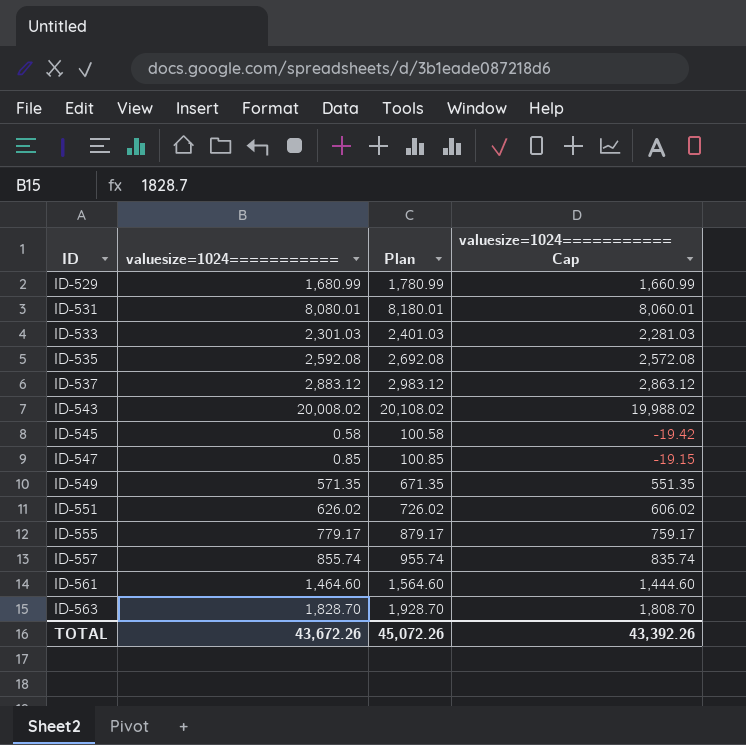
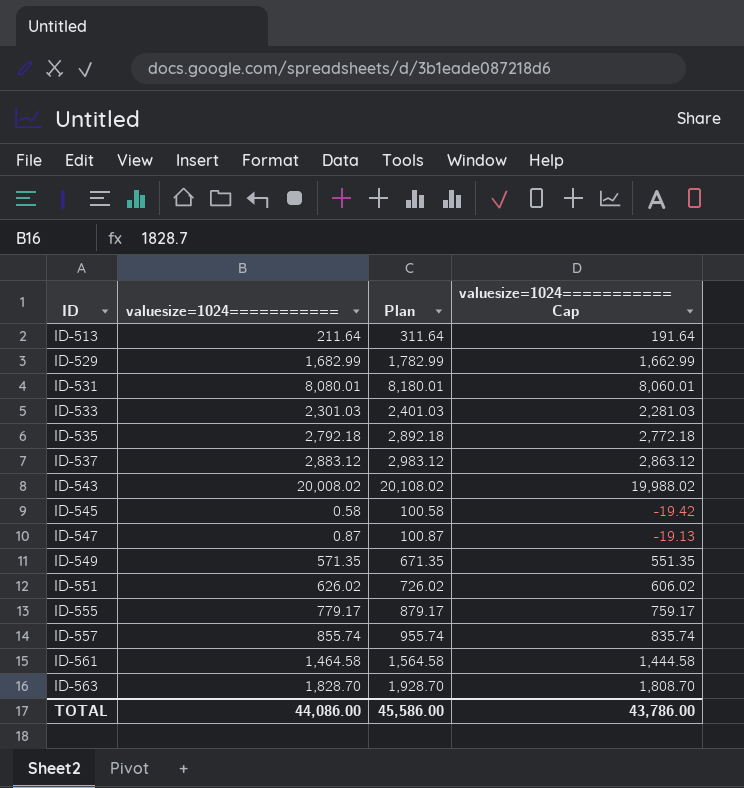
row ID-513: none -> 211.64 | 311.64 | 191.64
ID-529 | valuesize=1024===========: 1,680.99 -> 1,682.99
ID-529 | Plan: 1,780.99 -> 1,782.99
ID-529 | valuesize=1024=========== Cap: 1,660.99 -> 1,662.99
ID-535 | valuesize=1024===========: 2,592.08 -> 2,792.18
ID-535 | Plan: 2,692.08 -> 2,892.18
ID-535 | valuesize=1024=========== Cap: 2,572.08 -> 2,772.18
ID-547 | valuesize=1024===========: 0.85 -> 0.87
ID-547 | Plan: 100.85 -> 100.87
ID-547 | valuesize=1024=========== Cap: -19.15 -> -19.13
ID-561 | valuesize=1024===========: 1,464.60 -> 1,464.58
ID-561 | Plan: 1,564.60 -> 1,564.58
ID-561 | valuesize=1024=========== Cap: 1,444.60 -> 1,444.58
TOTAL | valuesize=1024===========: 43,672.26 -> 44,086.00
TOTAL | Plan: 45,072.26 -> 45,586.00
TOTAL | valuesize=1024=========== Cap: 43,392.26 -> 43,786.00

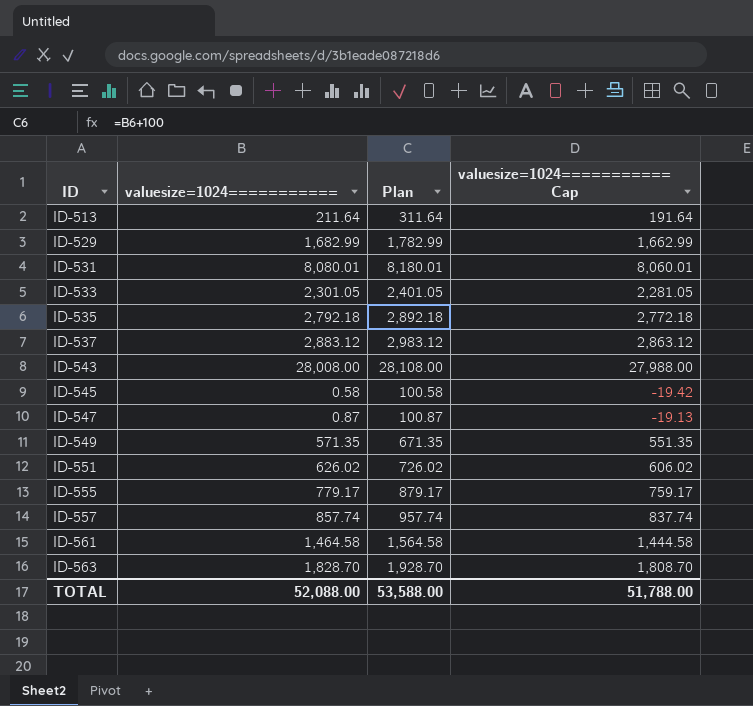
ID-533 | valuesize=1024===========: 2,301.03 -> 2,301.05
ID-533 | Plan: 2,401.03 -> 2,401.05
ID-533 | valuesize=1024=========== Cap: 2,281.03 -> 2,281.05
ID-543 | valuesize=1024===========: 20,008.02 -> 28,008.00
ID-543 | Plan: 20,108.02 -> 28,108.00
ID-543 | valuesize=1024=========== Cap: 19,988.02 -> 27,988.00
ID-557 | valuesize=1024===========: 855.74 -> 857.74
ID-557 | Plan: 955.74 -> 957.74
ID-557 | valuesize=1024=========== Cap: 835.74 -> 837.74
TOTAL | valuesize=1024===========: 44,086.00 -> 52,088.00
TOTAL | Plan: 45,586.00 -> 53,588.00
TOTAL | valuesize=1024=========== Cap: 43,786.00 -> 51,788.00

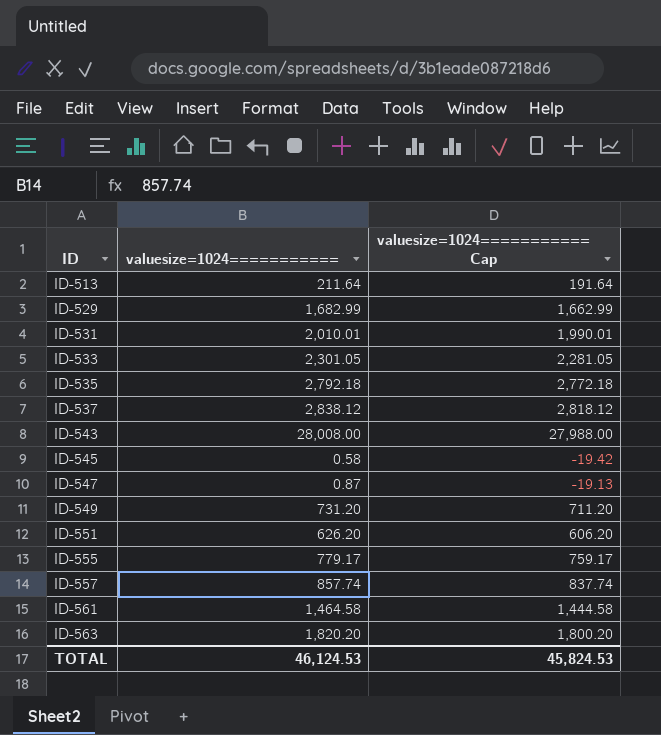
column Plan | formula: [valuesize=1024===========] + 100 -> none
ID-531 | valuesize=1024===========: 8,080.01 -> 2,010.01
ID-531 | valuesize=1024=========== Cap: 8,060.01 -> 1,990.01
ID-537 | valuesize=1024===========: 2,883.12 -> 2,838.12
ID-537 | valuesize=1024=========== Cap: 2,863.12 -> 2,818.12
ID-549 | valuesize=1024===========: 571.35 -> 731.20
ID-549 | valuesize=1024=========== Cap: 551.35 -> 711.20
ID-551 | valuesize=1024===========: 626.02 -> 626.20
ID-551 | valuesize=1024=========== Cap: 606.02 -> 606.20
ID-563 | valuesize=1024===========: 1,828.70 -> 1,820.20
ID-563 | valuesize=1024=========== Cap: 1,808.70 -> 1,800.20
TOTAL | valuesize=1024===========: 52,088.00 -> 46,124.53
TOTAL | valuesize=1024=========== Cap: 51,788.00 -> 45,824.53

